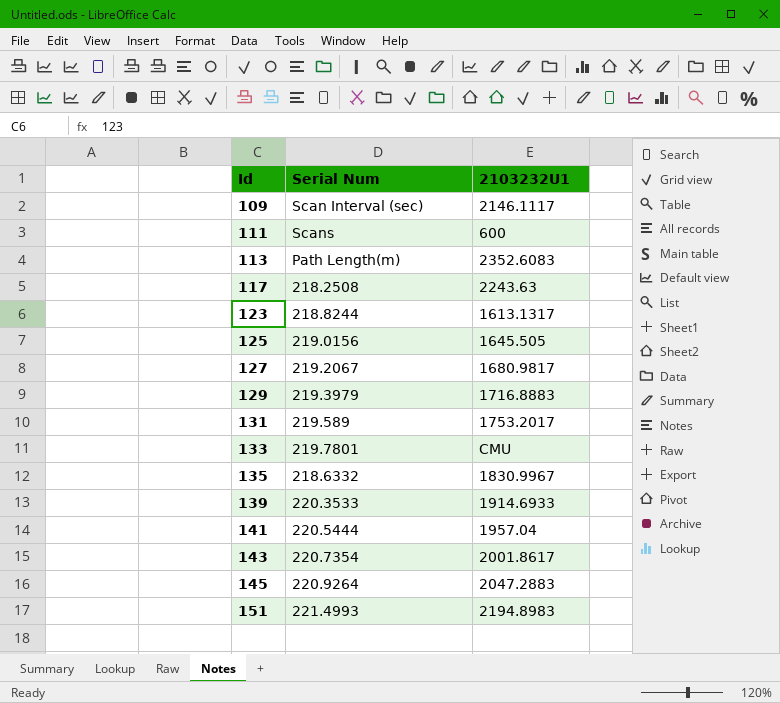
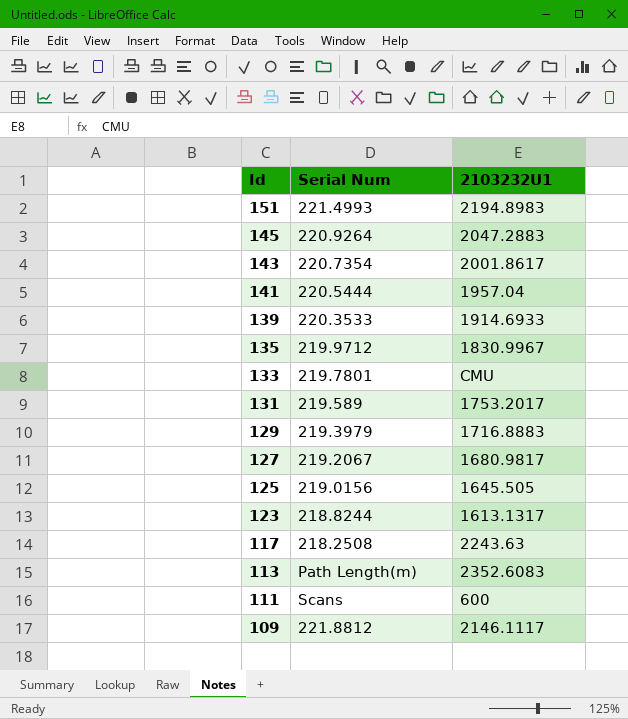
row order: Id ascending -> Id descending
135 | Serial Num: 218.6332 -> 219.9712
109 | Serial Num: Scan Interval (sec) -> 221.8812

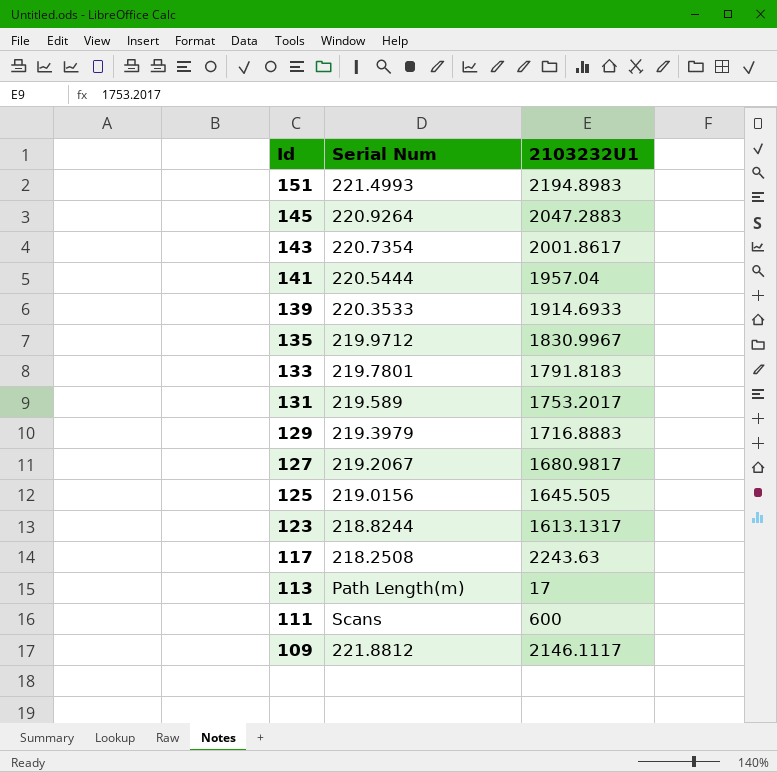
133 | 2103232U1: CMU -> 1791.8183
113 | 2103232U1: 2352.6083 -> 17

